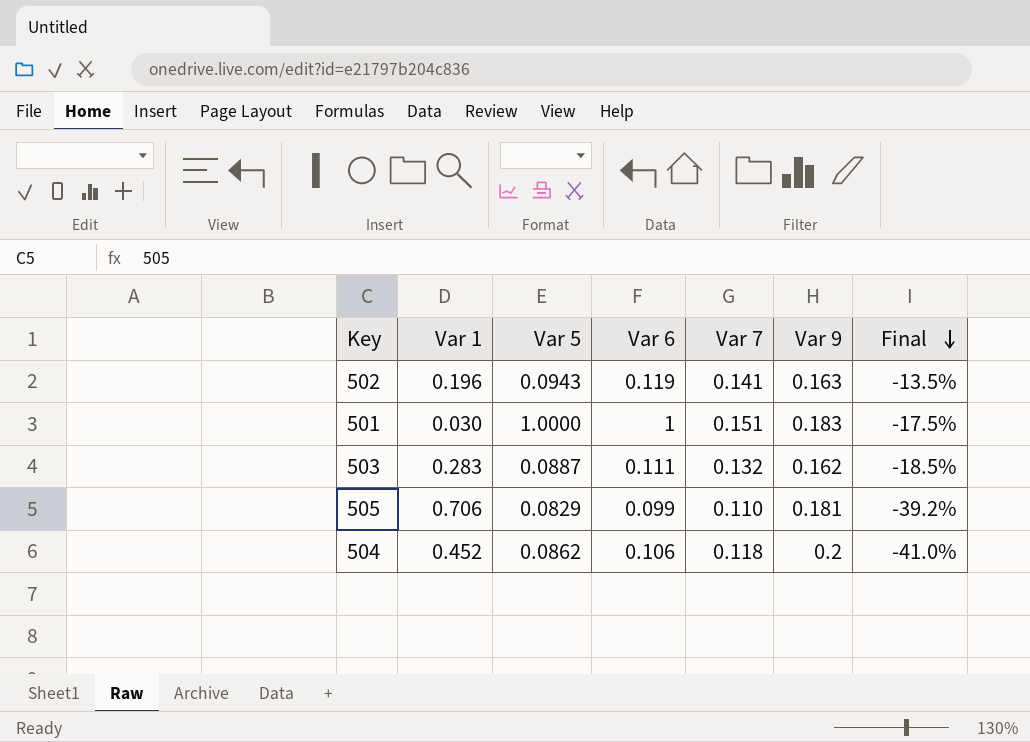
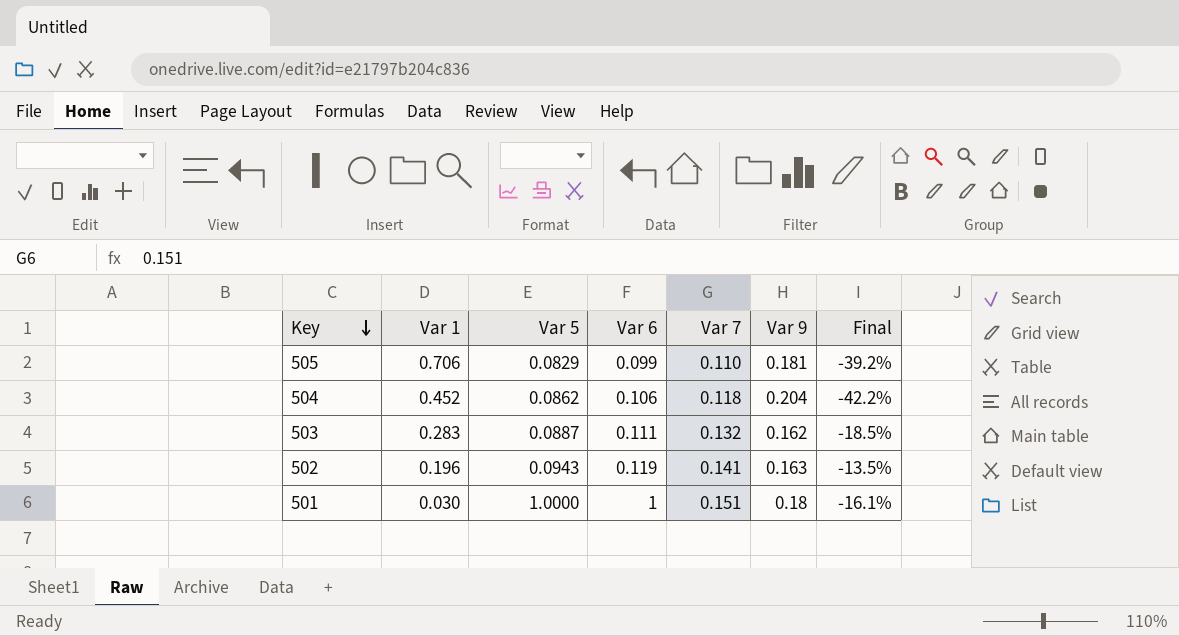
row order: Final descending -> Key descending
504 | Var 9: 0.2 -> 0.204
504 | Final: -41.0% -> -42.2%
501 | Var 9: 0.183 -> 0.18
501 | Final: -17.5% -> -16.1%

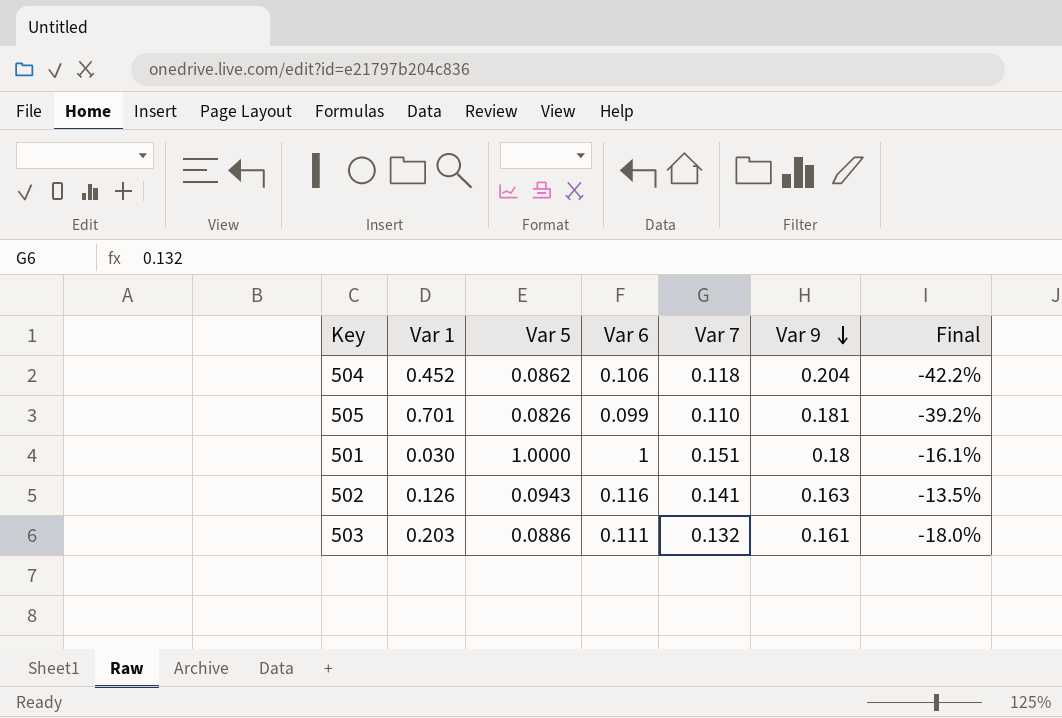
row order: Key descending -> Var 9 descending
505 | Var 1: 0.706 -> 0.701
505 | Var 5: 0.0829 -> 0.0826
502 | Var 1: 0.196 -> 0.126
502 | Var 6: 0.119 -> 0.116
503 | Var 1: 0.283 -> 0.203
503 | Var 5: 0.0887 -> 0.0886
503 | Var 9: 0.162 -> 0.161
503 | Final: -18.5% -> -18.0%

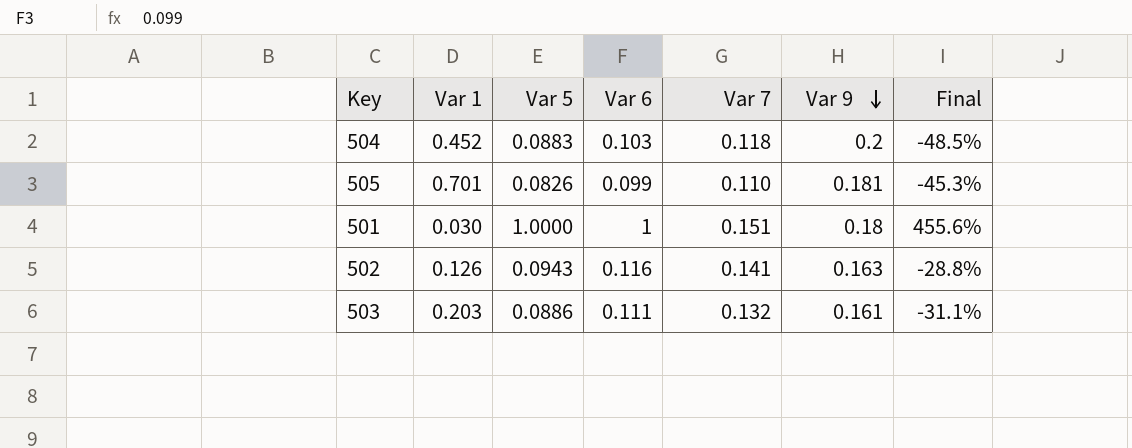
column Final | formula: ([Var 7] - [Var 9]) / [Var 9] -> ([Var 6] - [Var 9]) / [Var 9]
504 | Var 5: 0.0862 -> 0.0883
504 | Var 6: 0.106 -> 0.103
504 | Var 9: 0.204 -> 0.2

